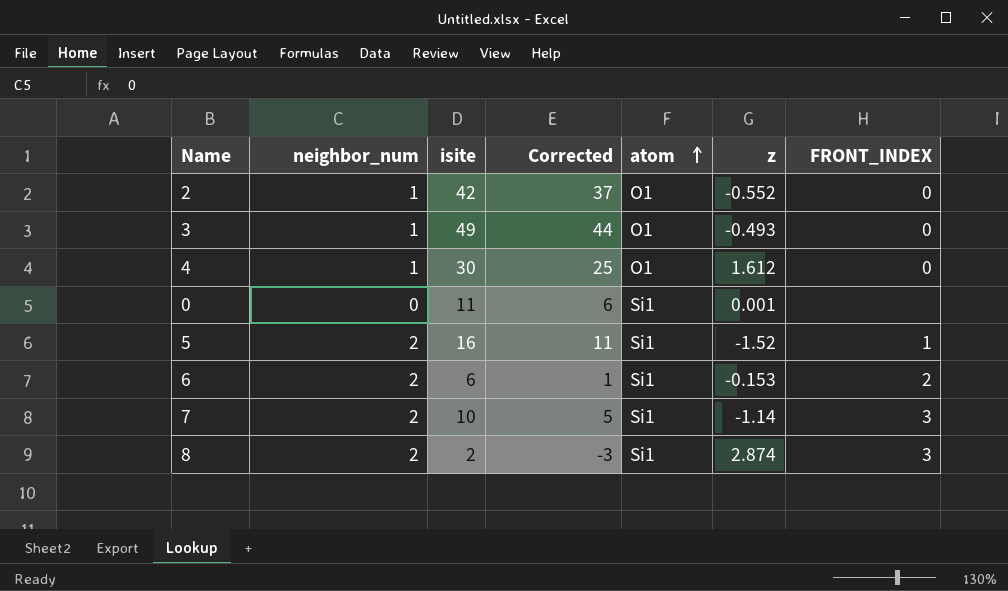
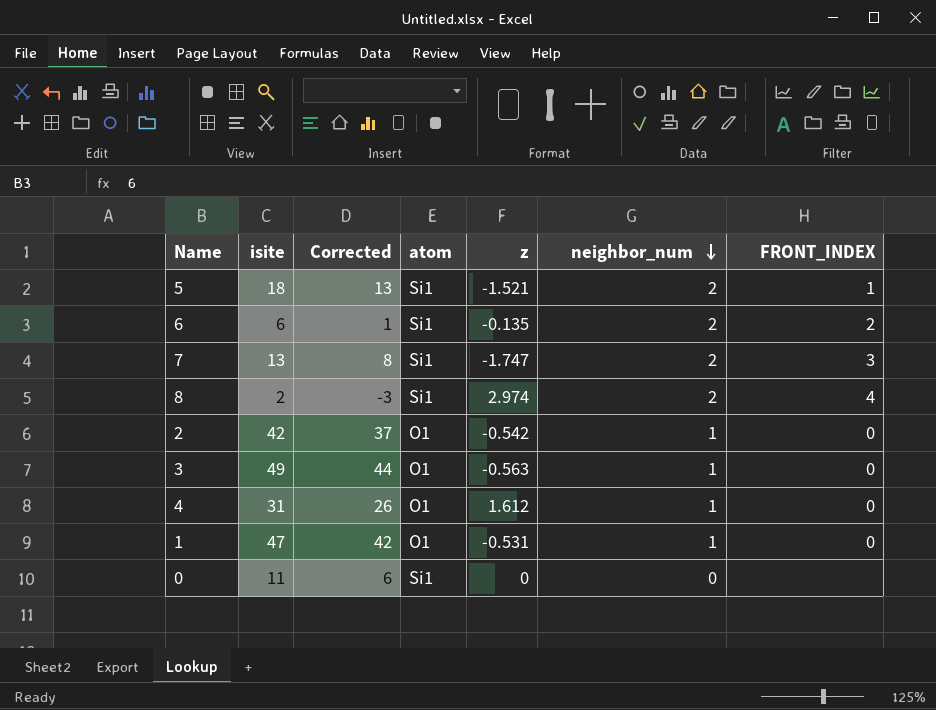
row order: atom ascending -> neighbor_num descending
column neighbor_num | position: 2 -> 6
5 | isite: 16 -> 18
5 | Corrected: 11 -> 13
5 | z: -1.52 -> -1.521
6 | z: -0.153 -> -0.135
7 | isite: 10 -> 13
7 | Corrected: 5 -> 8
7 | z: -1.14 -> -1.747
8 | z: 2.874 -> 2.974
8 | FRONT_INDEX: 3 -> 4
2 | z: -0.552 -> -0.542
3 | z: -0.493 -> -0.563
4 | isite: 30 -> 31
4 | Corrected: 25 -> 26
row 1: none -> 47 | 42 | O1 | -0.531 | 1 | 0
0 | z: 0.001 -> 0

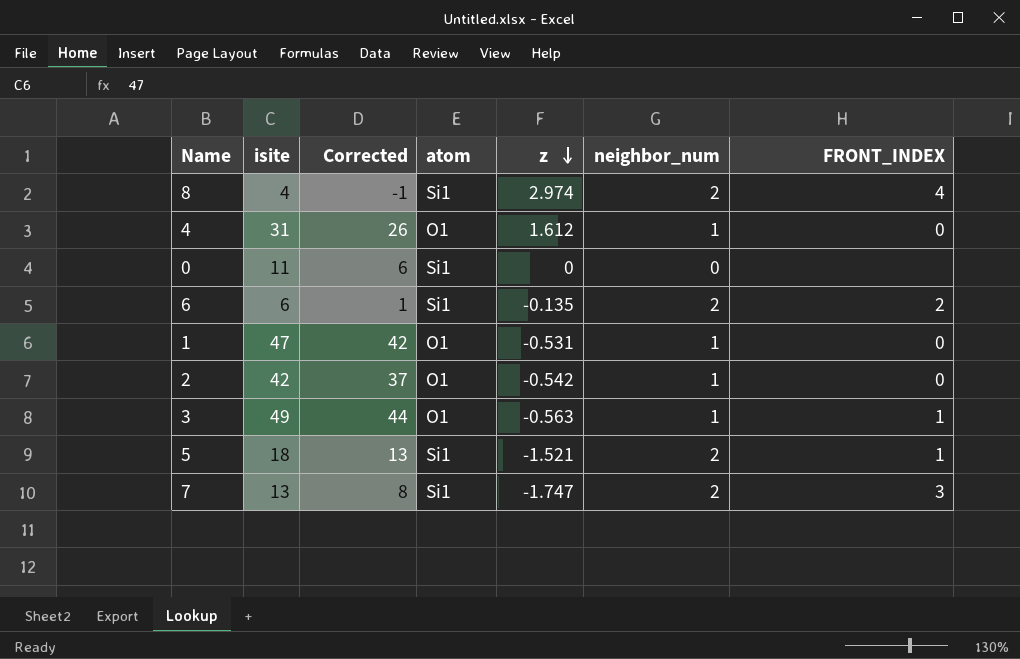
row order: neighbor_num descending -> z descending
8 | isite: 2 -> 4
8 | Corrected: -3 -> -1
3 | FRONT_INDEX: 0 -> 1

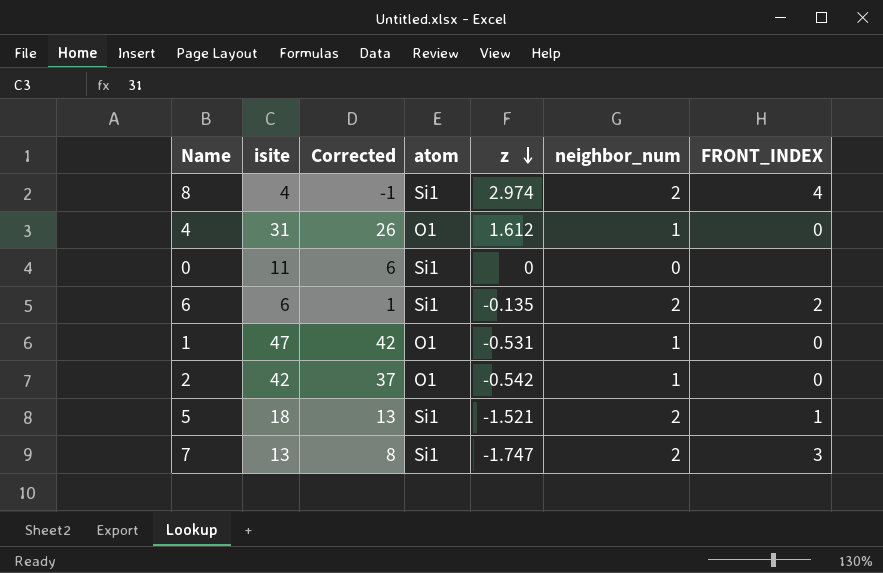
row 3: 49 | 44 | O1 | -0.563 | 1 | 1 -> none

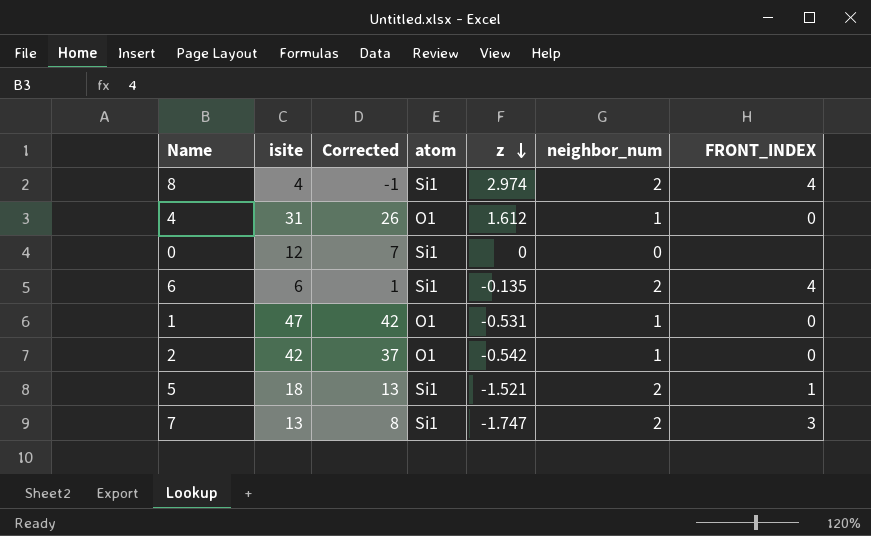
0 | isite: 11 -> 12
0 | Corrected: 6 -> 7
6 | FRONT_INDEX: 2 -> 4

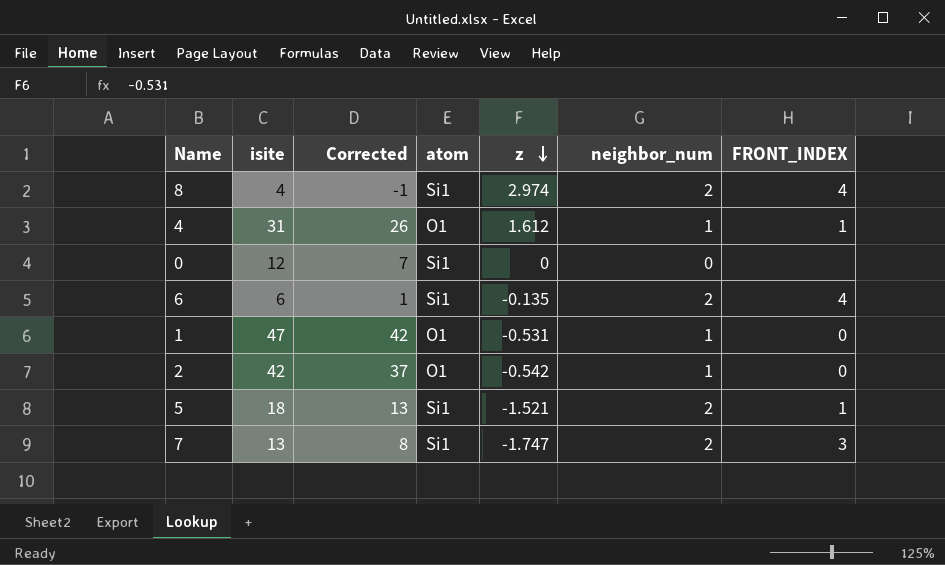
4 | FRONT_INDEX: 0 -> 1

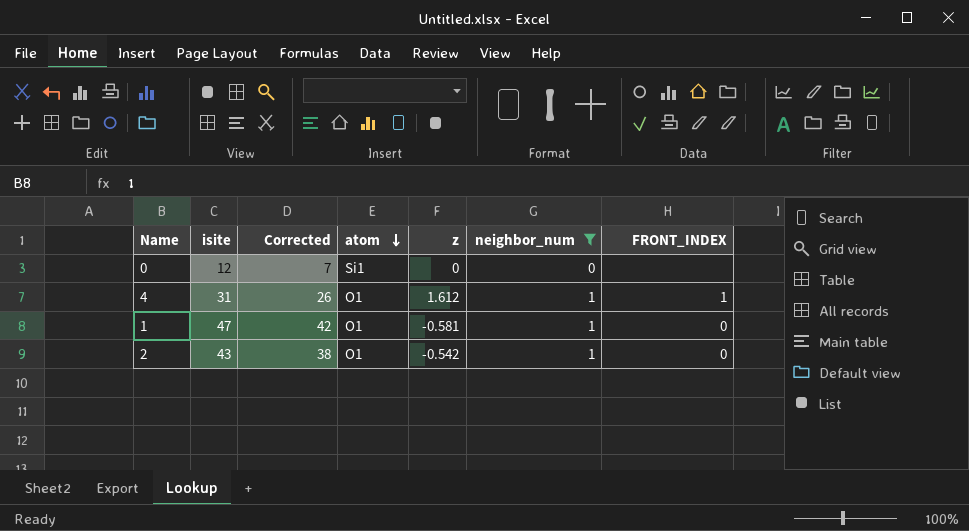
filter: none -> neighbor_num != 2
row order: z descending -> atom descending
1 | z: -0.531 -> -0.581
2 | isite: 42 -> 43
2 | Corrected: 37 -> 38

